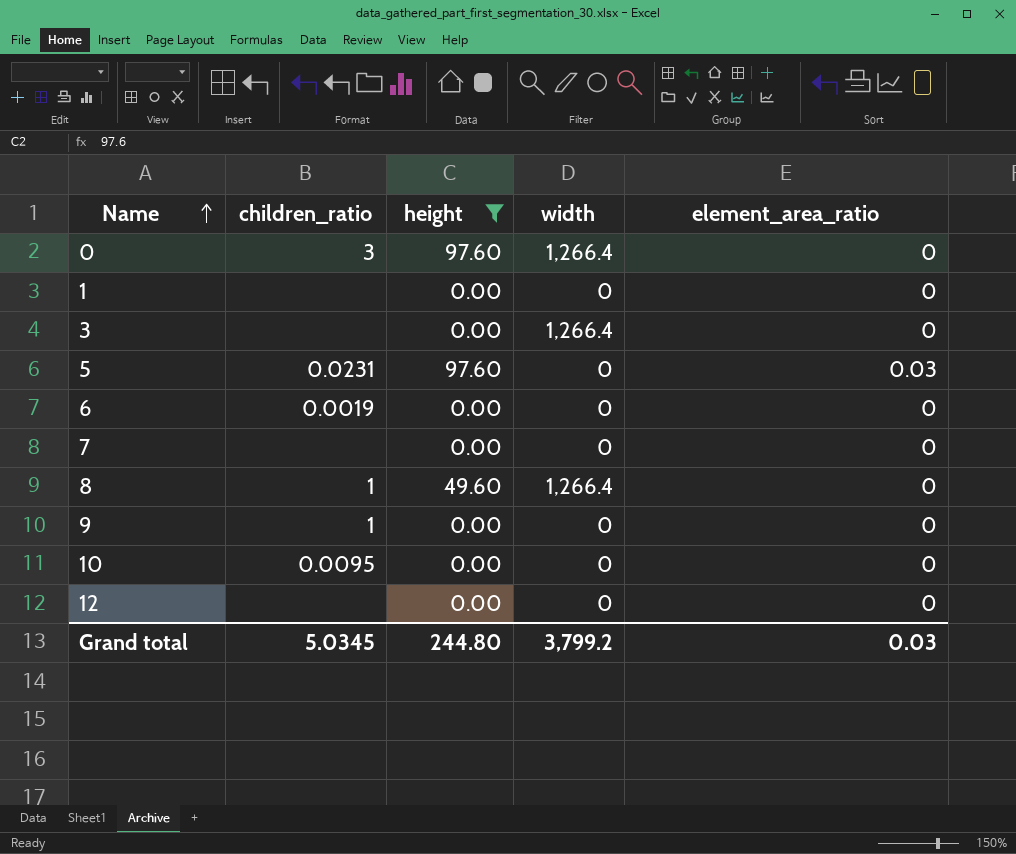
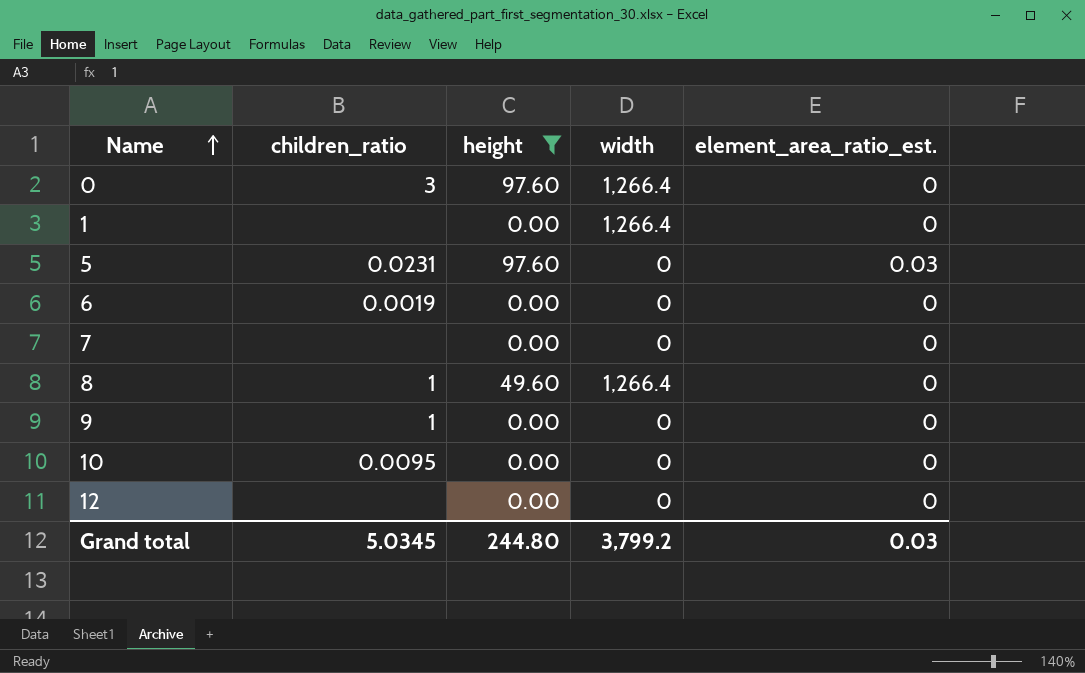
column name: element_area_ratio -> element_area_ratio_est.
row 3: none | 0.00 | 1,266.4 | 0 -> none
1 | width: 0 -> 1,266.4

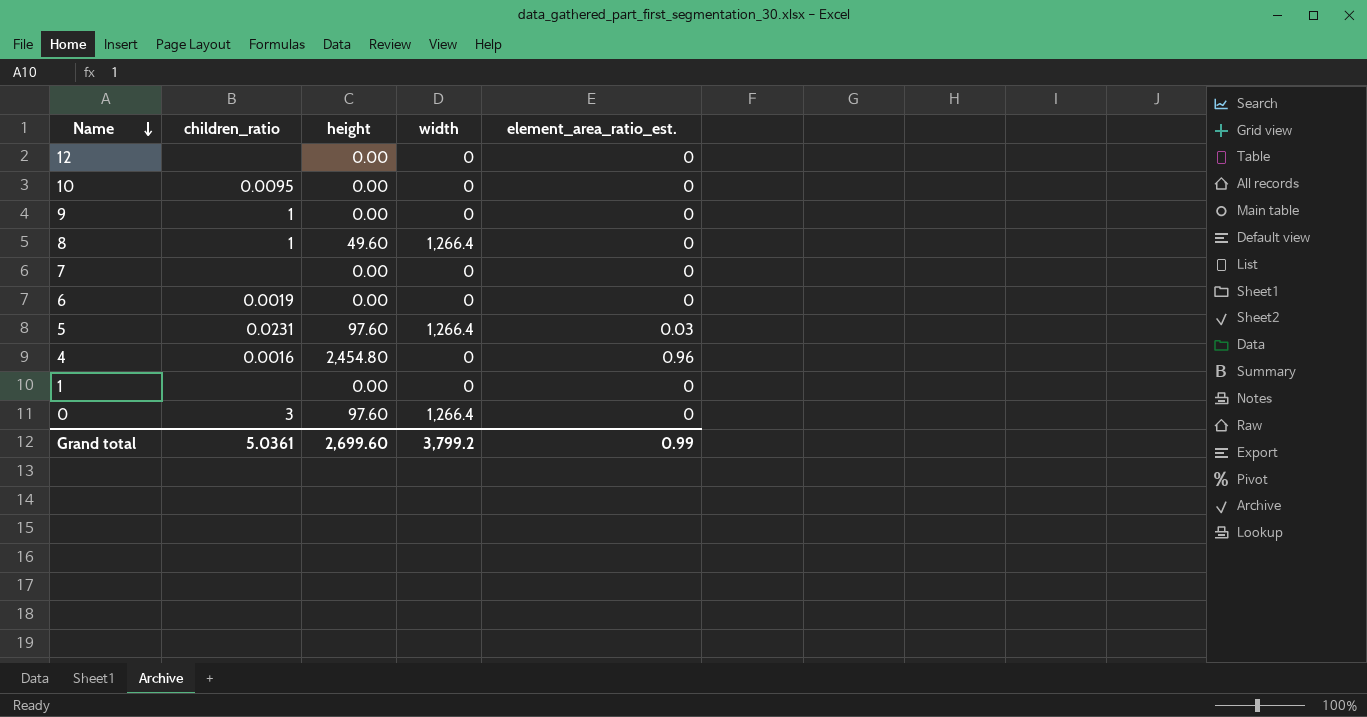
filter: height != 2,454.80 -> none
row order: Name ascending -> Name descending
5 | width: 0 -> 1,266.4
1 | width: 1,266.4 -> 0
Grand total | children_ratio: 5.0345 -> 5.0361
Grand total | height: 244.80 -> 2,699.60
Grand total | element_area_ratio_est.: 0.03 -> 0.99

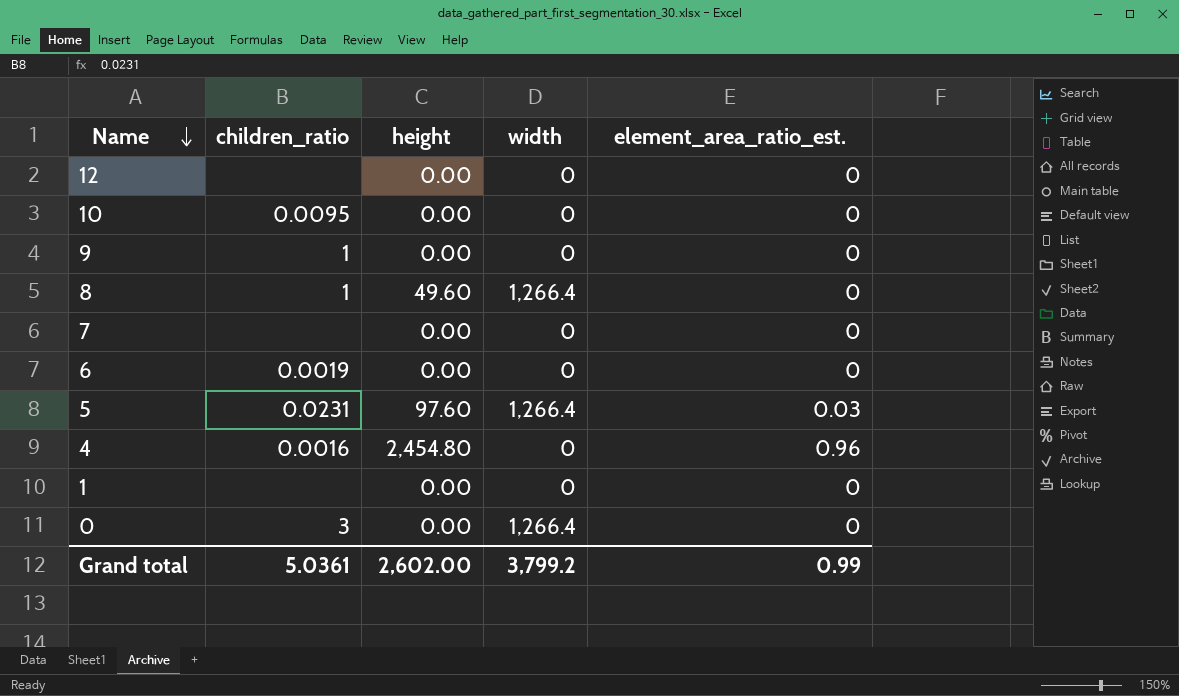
0 | height: 97.60 -> 0.00
Grand total | height: 2,699.60 -> 2,602.00

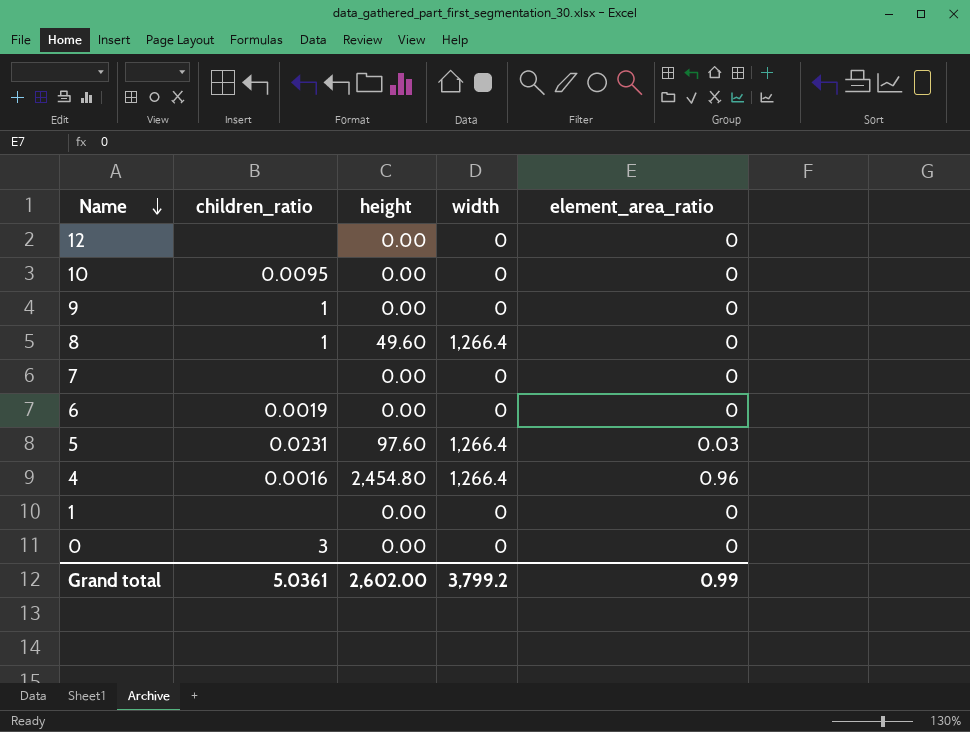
column name: element_area_ratio_est. -> element_area_ratio
4 | width: 0 -> 1,266.4
0 | width: 1,266.4 -> 0

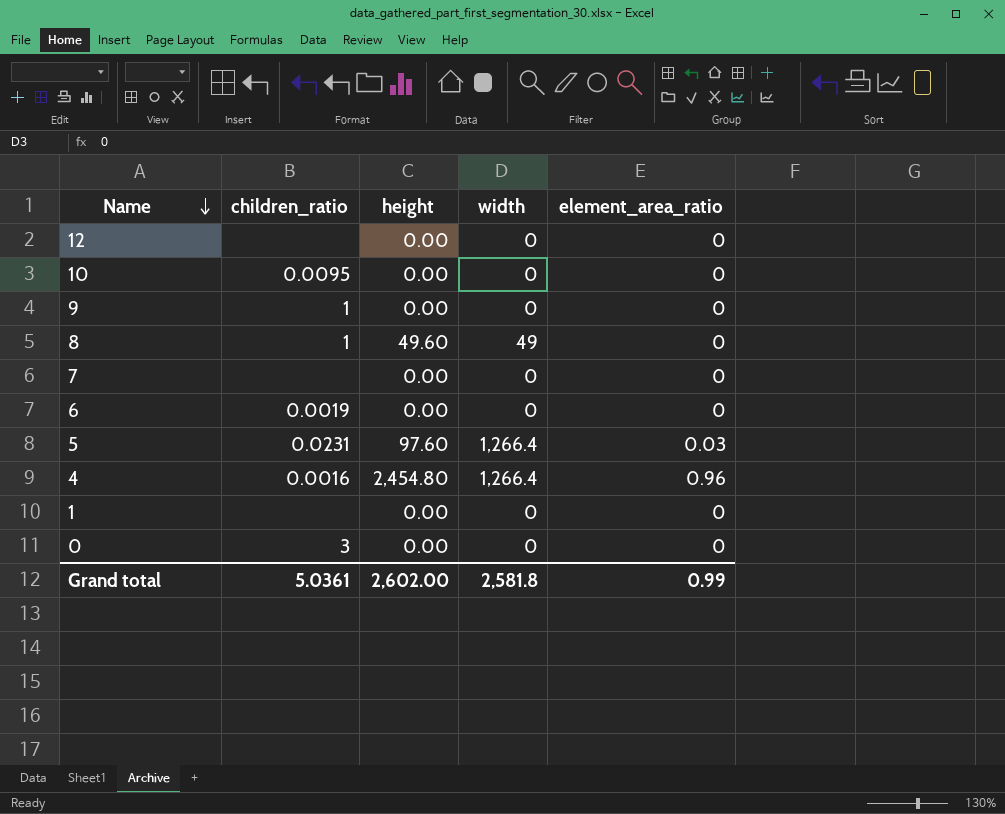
8 | width: 1,266.4 -> 49
Grand total | width: 3,799.2 -> 2,581.8

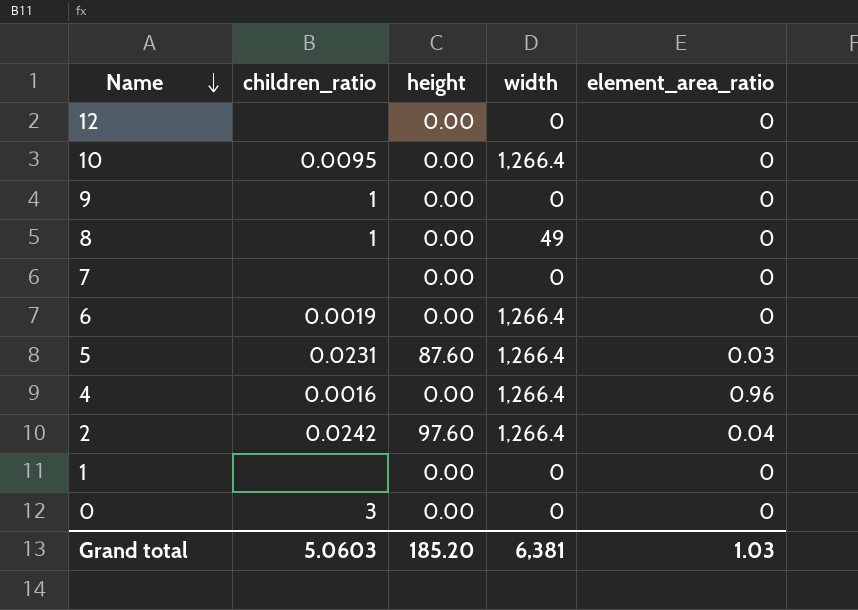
10 | width: 0 -> 1,266.4
8 | height: 49.60 -> 0.00
6 | width: 0 -> 1,266.4
5 | height: 97.60 -> 87.60
4 | height: 2,454.80 -> 0.00
row 2: none -> 0.0242 | 97.60 | 1,266.4 | 0.04
Grand total | children_ratio: 5.0361 -> 5.0603
Grand total | height: 2,602.00 -> 185.20
Grand total | width: 2,581.8 -> 6,381
Grand total | element_area_ratio: 0.99 -> 1.03

